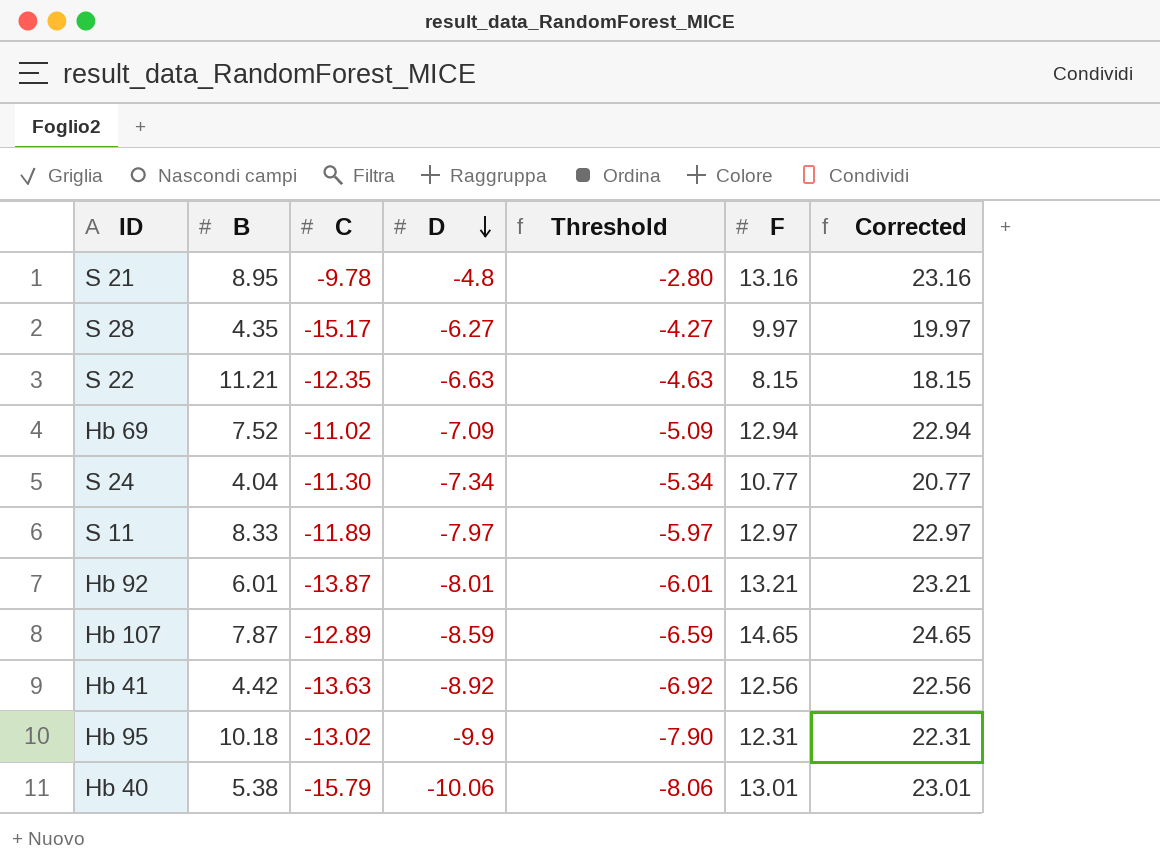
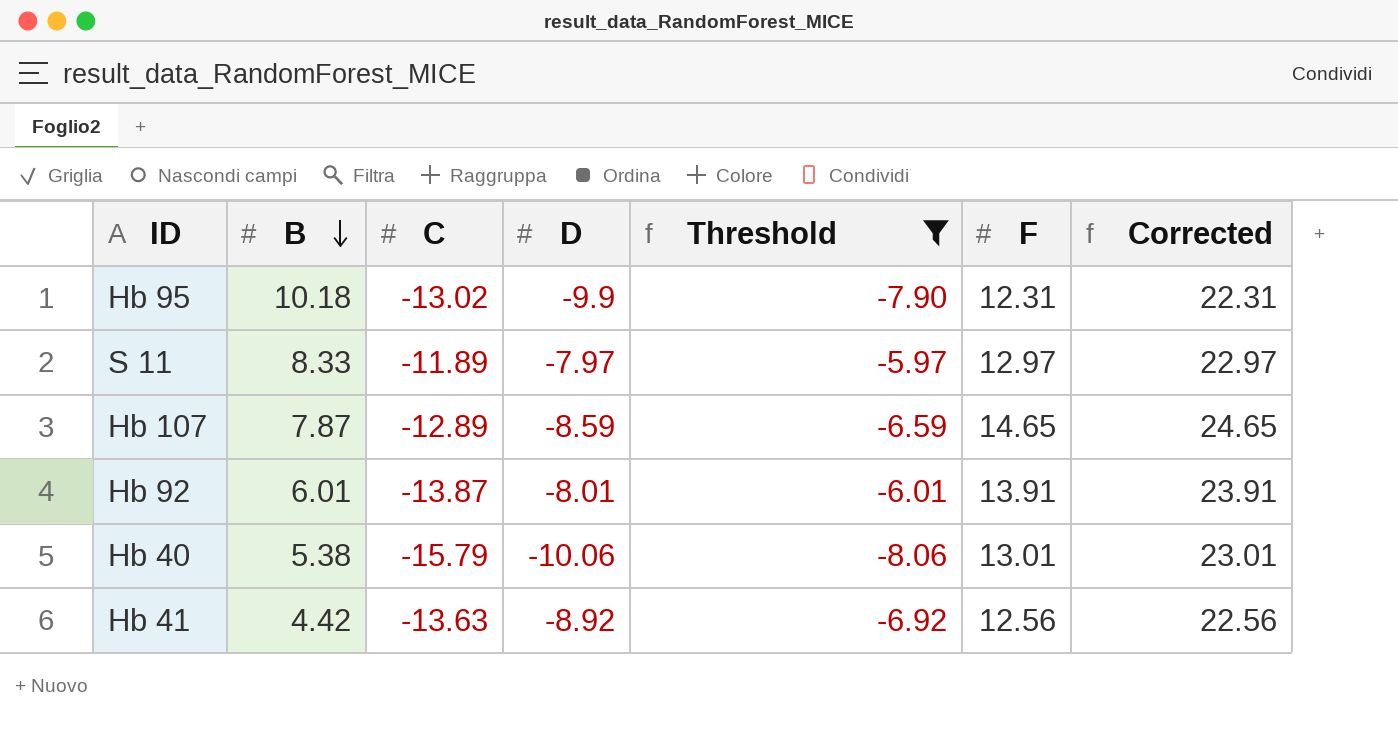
filter: none -> Threshold <= -5.97
row order: D descending -> B descending
Hb 92 | F: 13.21 -> 13.91
Hb 92 | Corrected: 23.21 -> 23.91

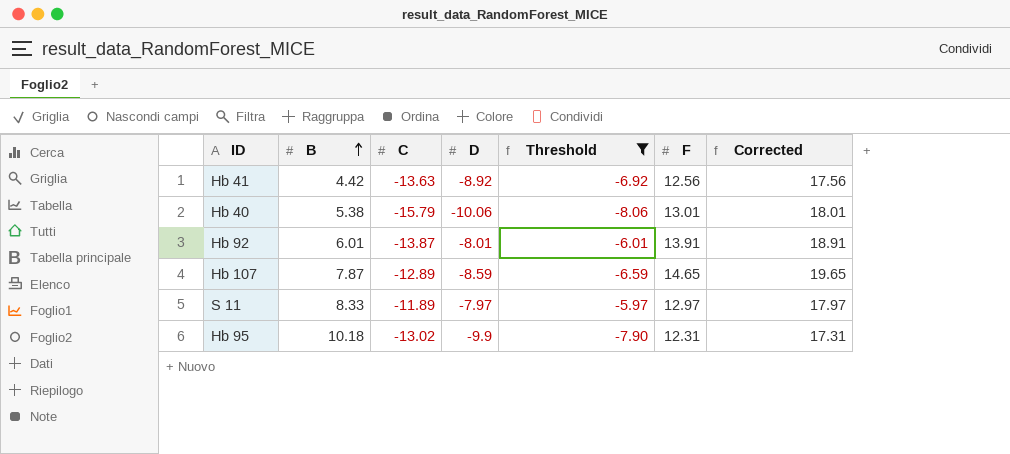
row order: B descending -> B ascending
column Corrected | formula: [F] + 10 -> [F] + 5

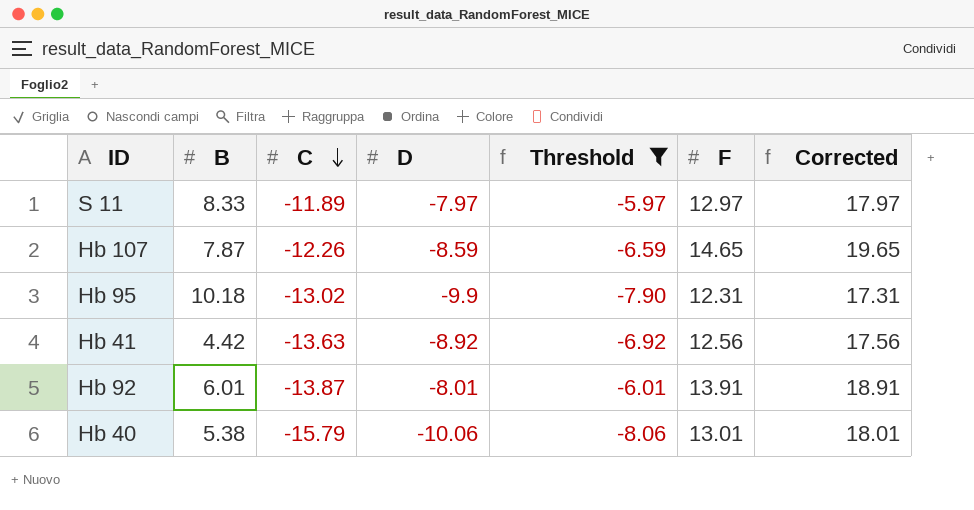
row order: B ascending -> C descending
Hb 107 | C: -12.89 -> -12.26

